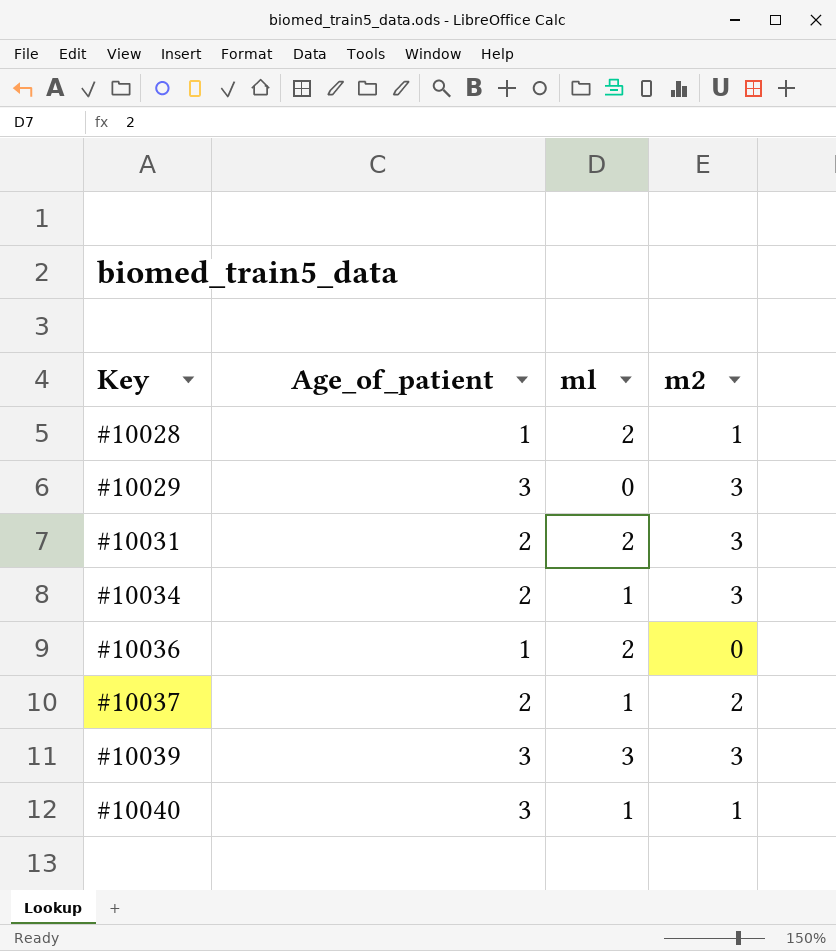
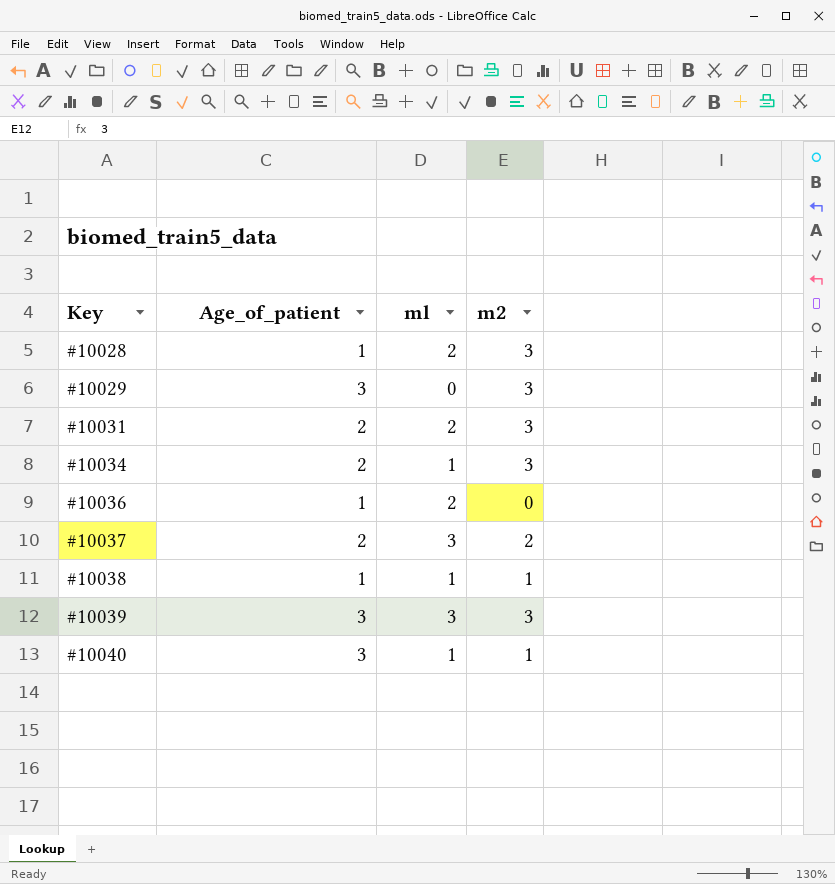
#10028 | m2: 1 -> 3
#10037 | ml: 1 -> 3
row #10038: none -> 1 | 1 | 1

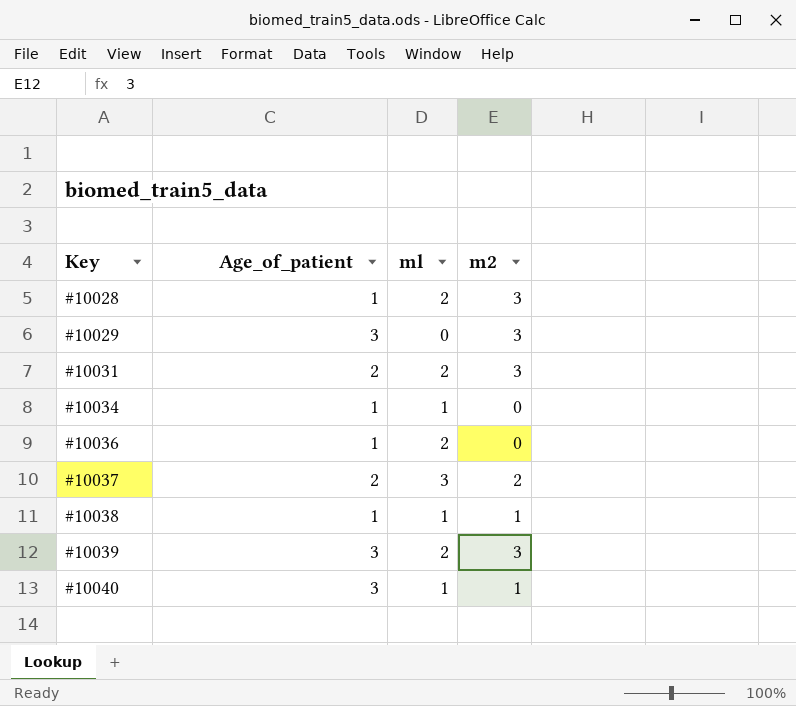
#10034 | Age_of_patient: 2 -> 1
#10034 | m2: 3 -> 0
#10039 | ml: 3 -> 2

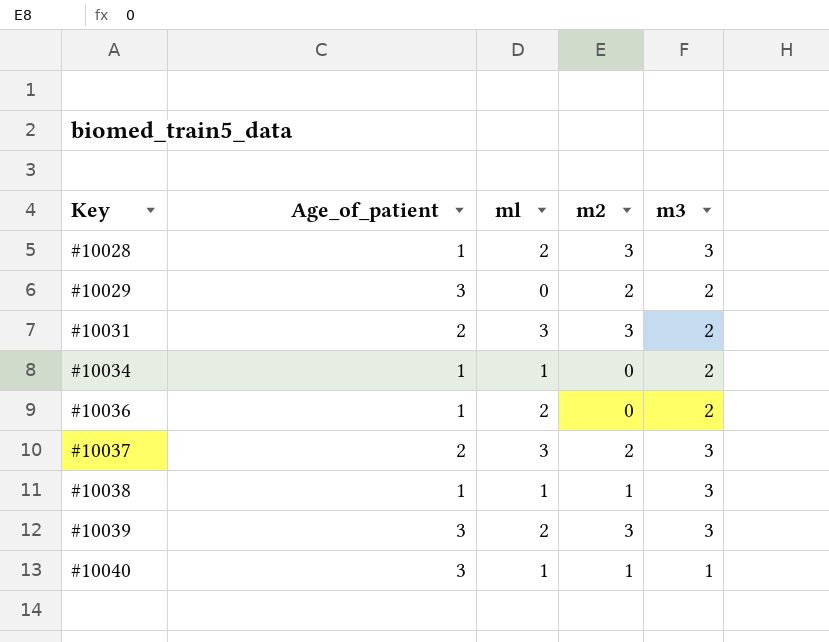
column m3 | position: none -> 5
#10029 | m2: 3 -> 2
#10031 | ml: 2 -> 3

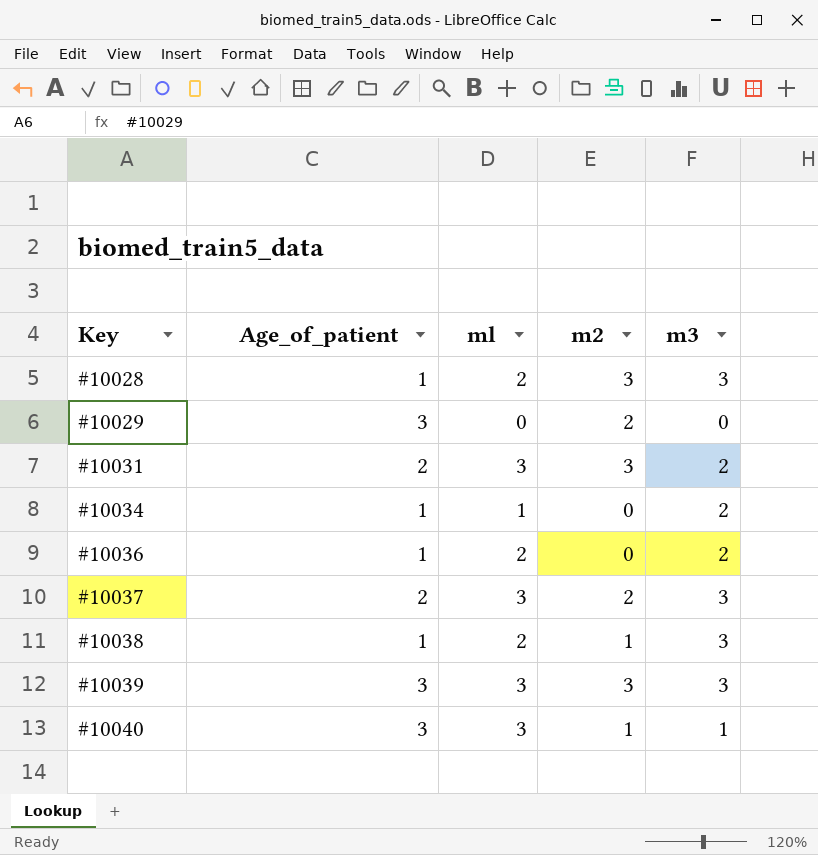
#10029 | m3: 2 -> 0
#10038 | ml: 1 -> 2
#10039 | ml: 2 -> 3
#10040 | ml: 1 -> 3

